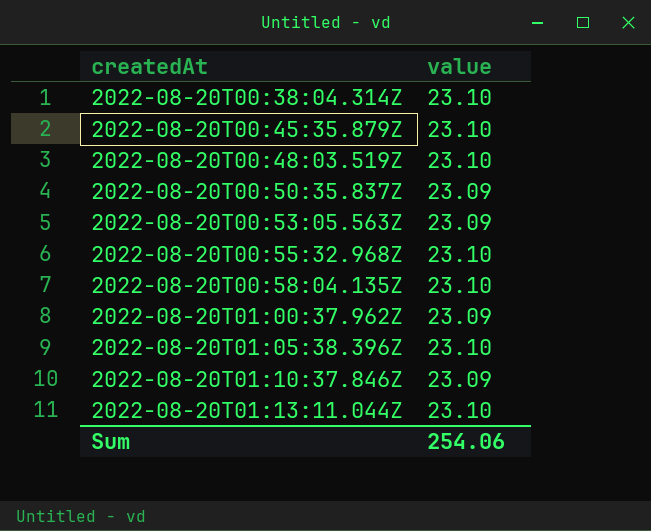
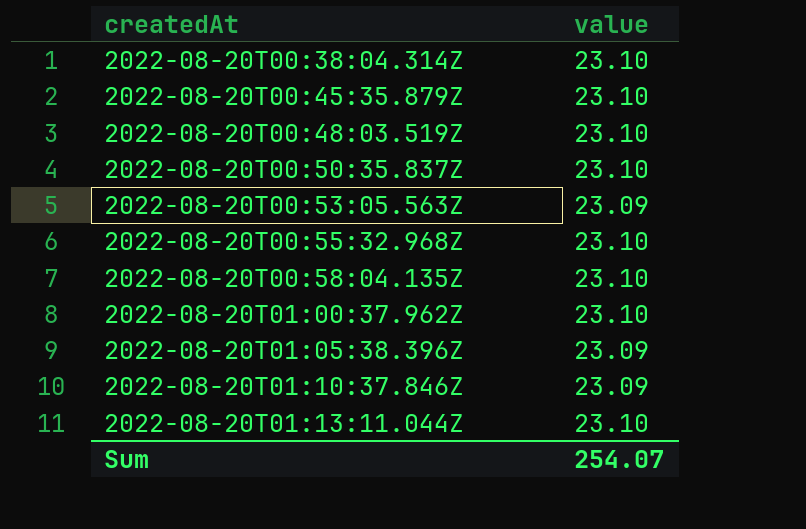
2022-08-20T00:50:35.837Z | value: 23.09 -> 23.10
2022-08-20T01:00:37.962Z | value: 23.09 -> 23.10
2022-08-20T01:05:38.396Z | value: 23.10 -> 23.09
Sum | value: 254.06 -> 254.07

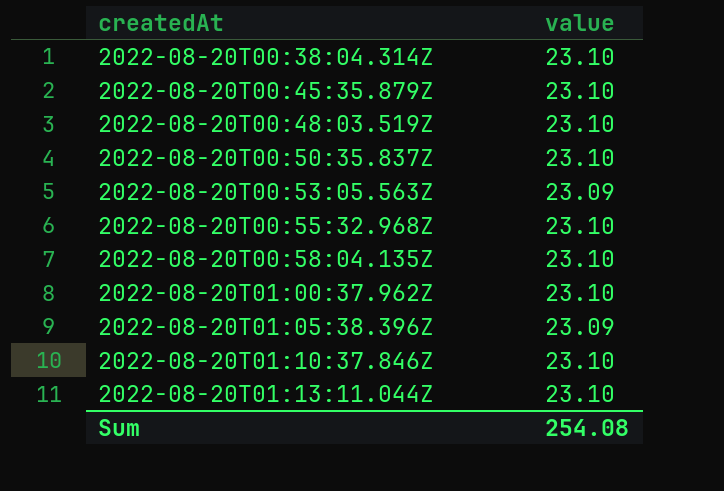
2022-08-20T01:10:37.846Z | value: 23.09 -> 23.10
Sum | value: 254.07 -> 254.08

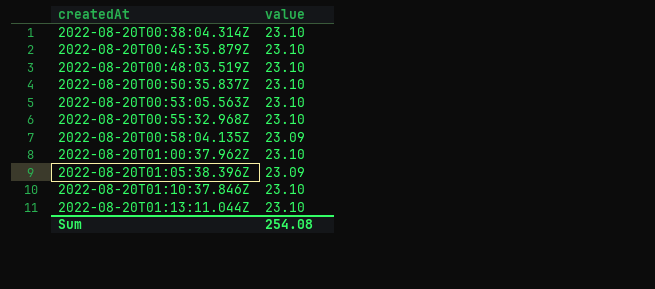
2022-08-20T00:53:05.563Z | value: 23.09 -> 23.10
2022-08-20T00:58:04.135Z | value: 23.10 -> 23.09

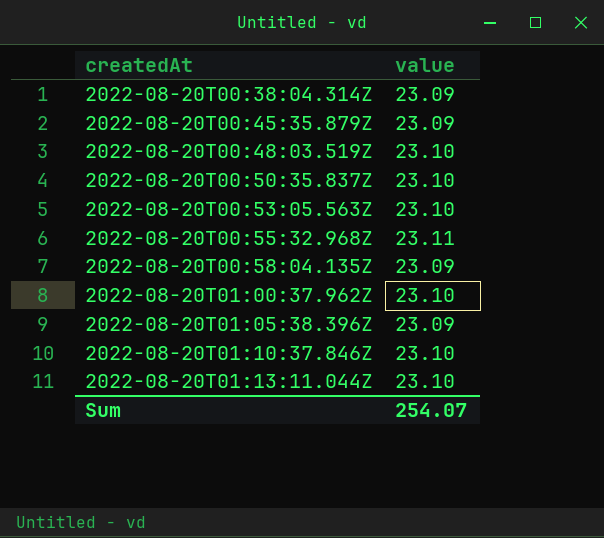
2022-08-20T00:38:04.314Z | value: 23.10 -> 23.09
2022-08-20T00:45:35.879Z | value: 23.10 -> 23.09
2022-08-20T00:55:32.968Z | value: 23.10 -> 23.11
Sum | value: 254.08 -> 254.07

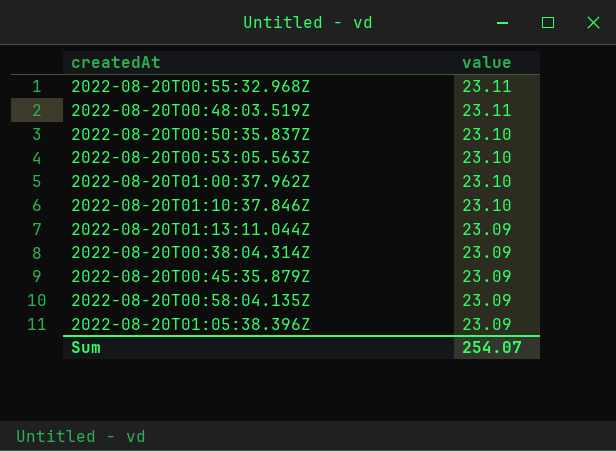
row order: createdAt ascending -> value descending
2022-08-20T00:48:03.519Z | value: 23.10 -> 23.11
2022-08-20T01:13:11.044Z | value: 23.10 -> 23.09

